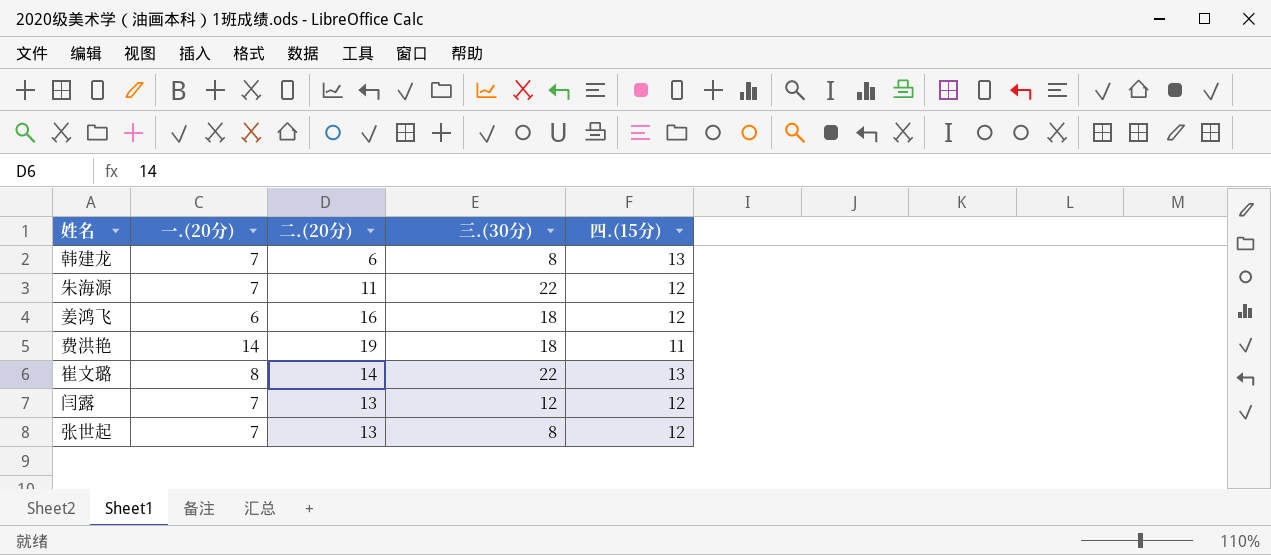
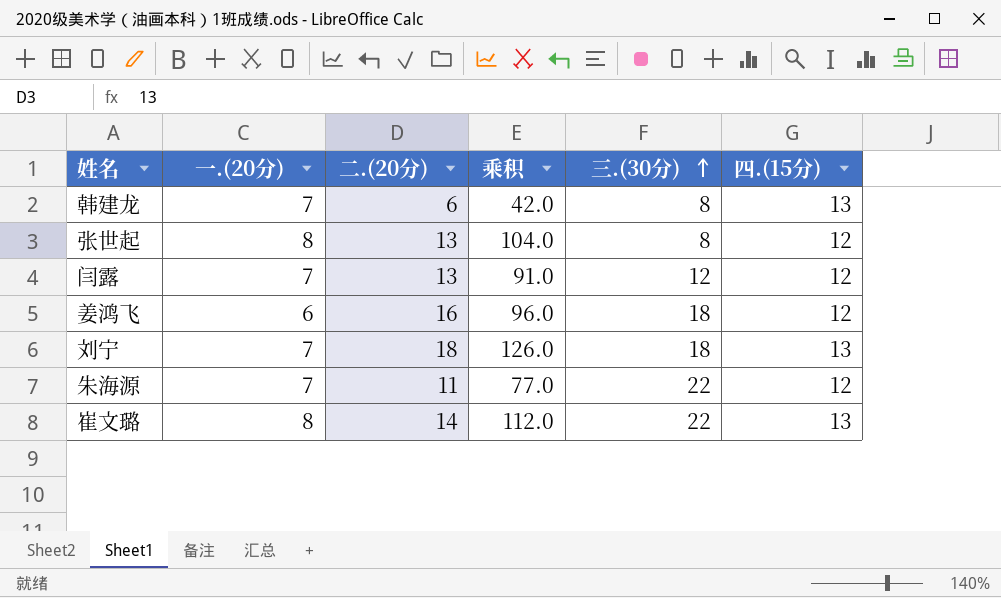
row order: none -> 三.(30分) ascending
column 乘积 | formula: none -> [一.(20分)] * [二.(20分)]
row 费洪艳: 14 | 19 | 18 | 11 -> none
张世起 | 一.(20分): 7 -> 8
row 刘宁: none -> 7 | 18 | 126.0 | 18 | 13

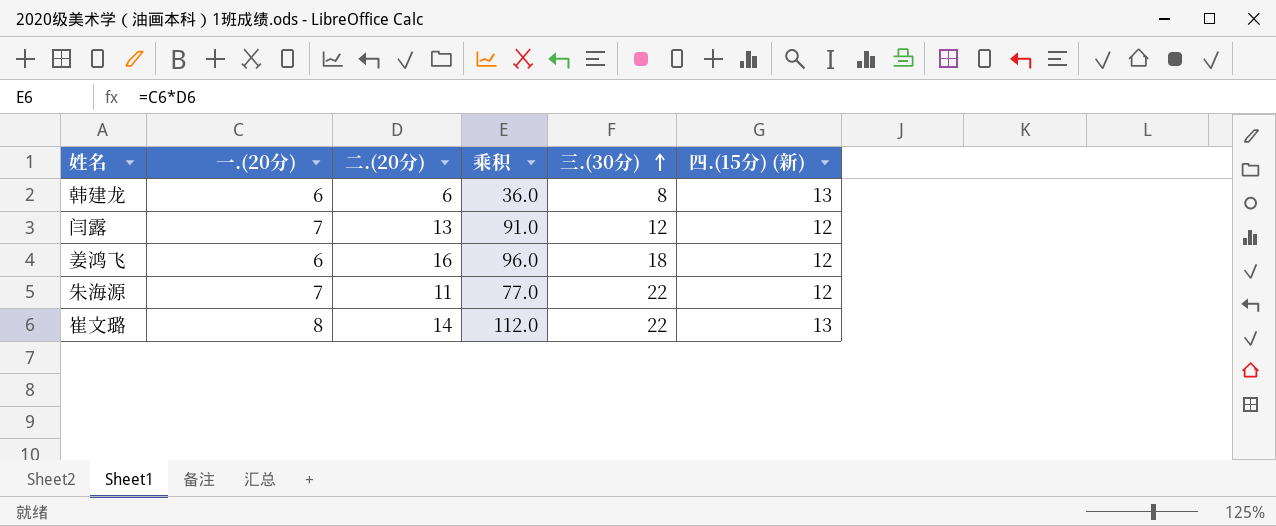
column name: 四.(15分) -> 四.(15分) (新)
row 张世起: 8 | 13 | 104.0 | 8 | 12 -> none
row 刘宁: 7 | 18 | 126.0 | 18 | 13 -> none
韩建龙 | 一.(20分): 7 -> 6
韩建龙 | 乘积: 42.0 -> 36.0

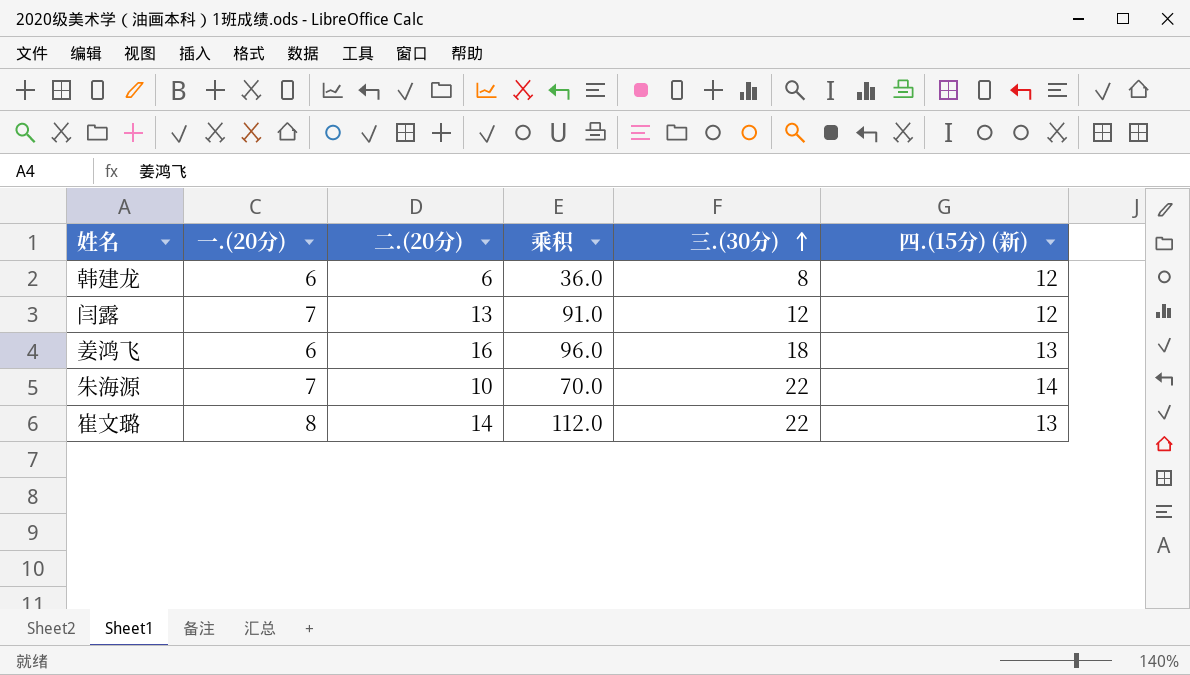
韩建龙 | 四.(15分) (新): 13 -> 12
姜鸿飞 | 四.(15分) (新): 12 -> 13
朱海源 | 二.(20分): 11 -> 10
朱海源 | 乘积: 77.0 -> 70.0
朱海源 | 四.(15分) (新): 12 -> 14

